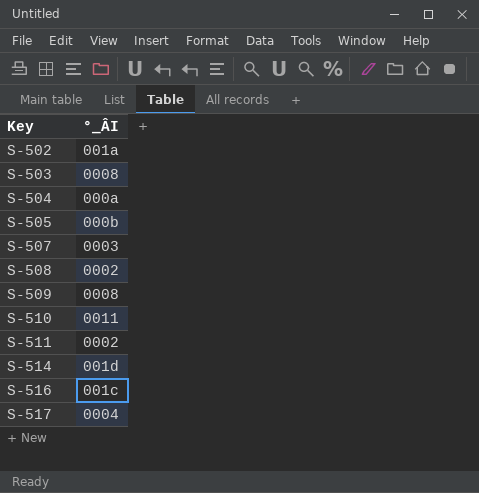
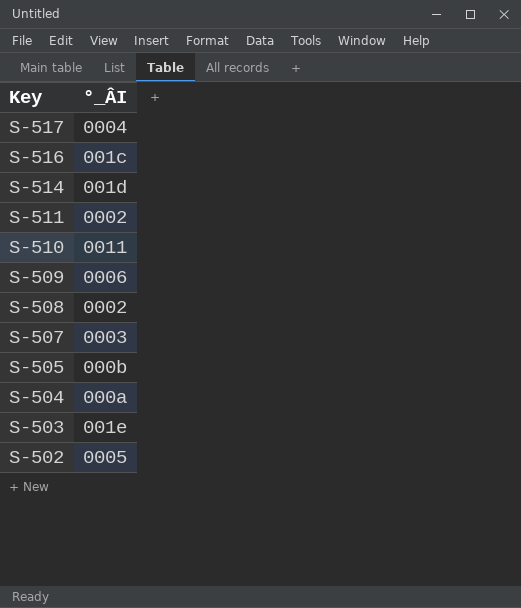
row order: Key ascending -> Key descending
S-509 | °_ÂI: 0008 -> 0006
S-503 | °_ÂI: 0008 -> 001e
S-502 | °_ÂI: 001a -> 0005

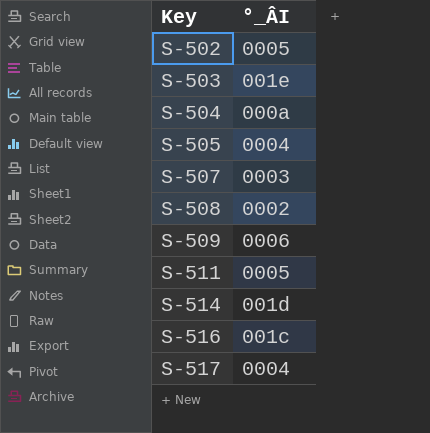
row order: Key descending -> Key ascending
row S-510: 0011 -> none
S-505 | °_ÂI: 000b -> 0004
S-511 | °_ÂI: 0002 -> 0005

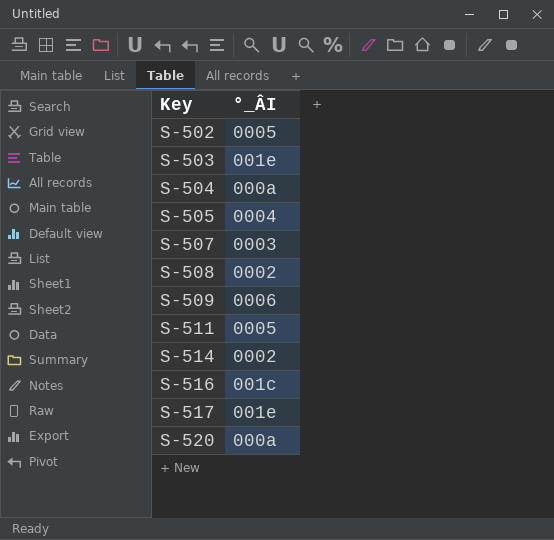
S-514 | °_ÂI: 001d -> 0002
S-517 | °_ÂI: 0004 -> 001e
row S-520: none -> 000a

